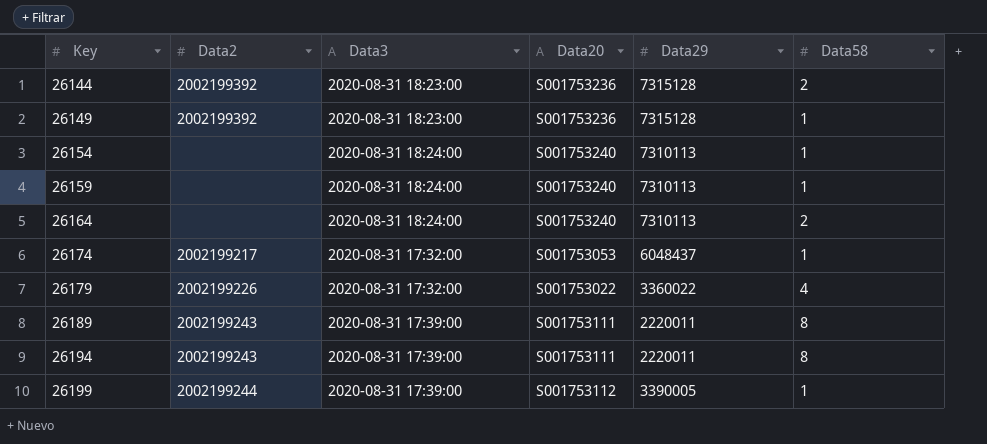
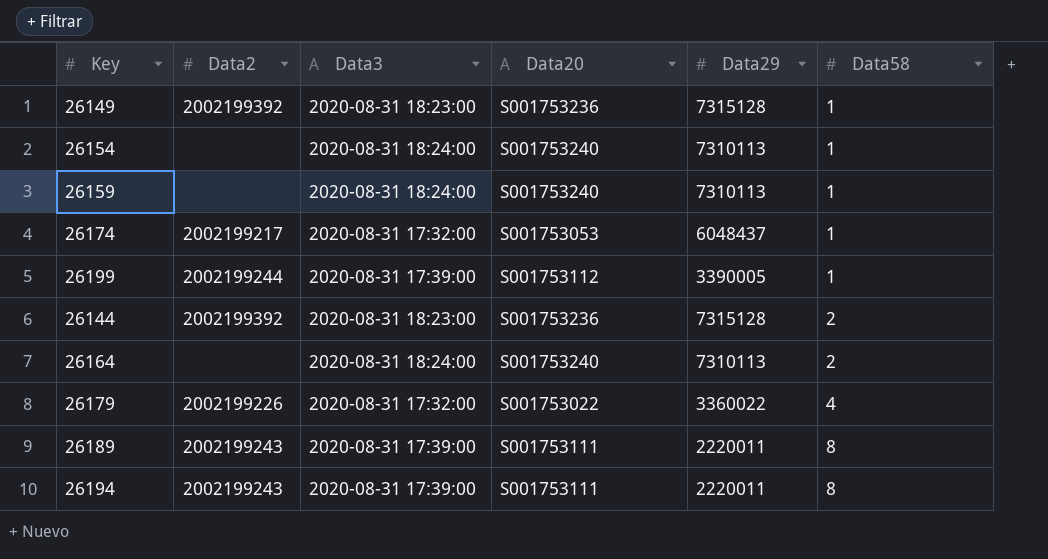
row order: Key ascending -> Data58 ascending

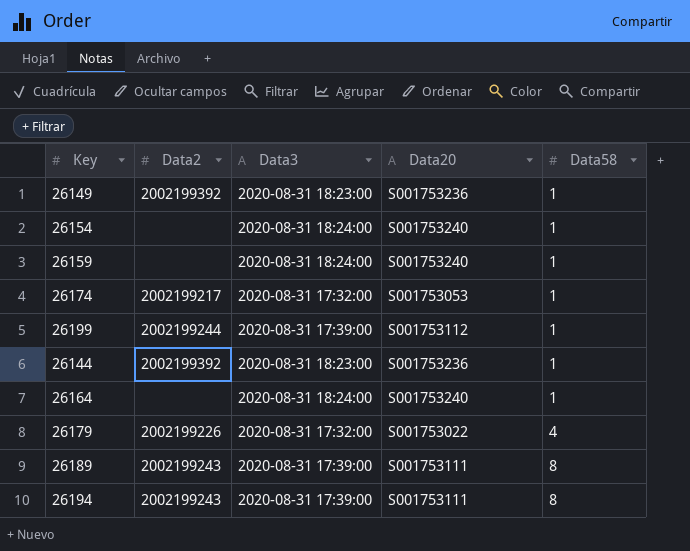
column Data29 | position: 5 -> none
26144 | Data58: 2 -> 1
26164 | Data58: 2 -> 1

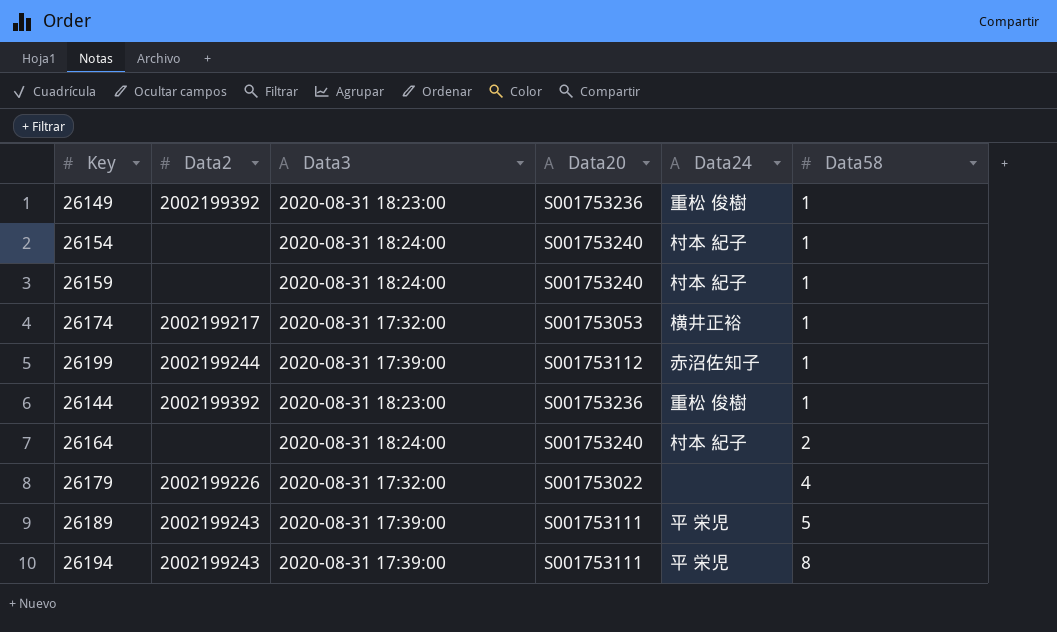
column Data24 | position: none -> 5
26164 | Data58: 1 -> 2
26189 | Data58: 8 -> 5

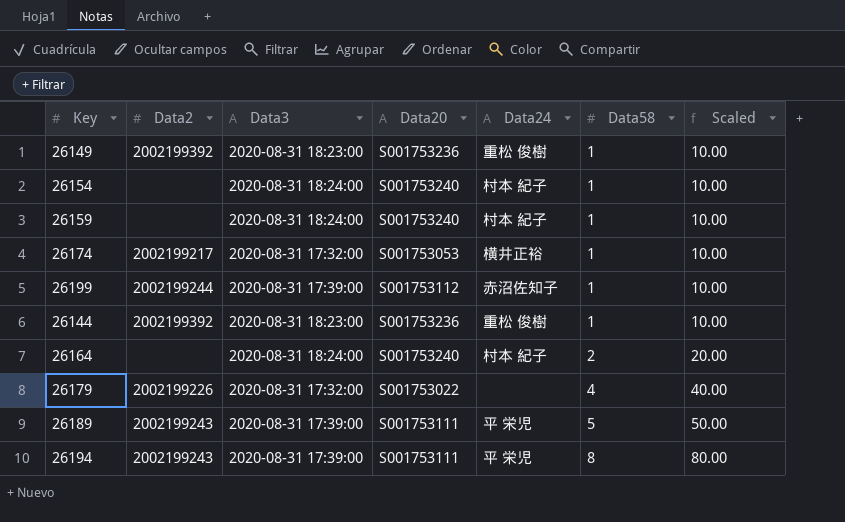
column Scaled | formula: none -> [Data58] * 10

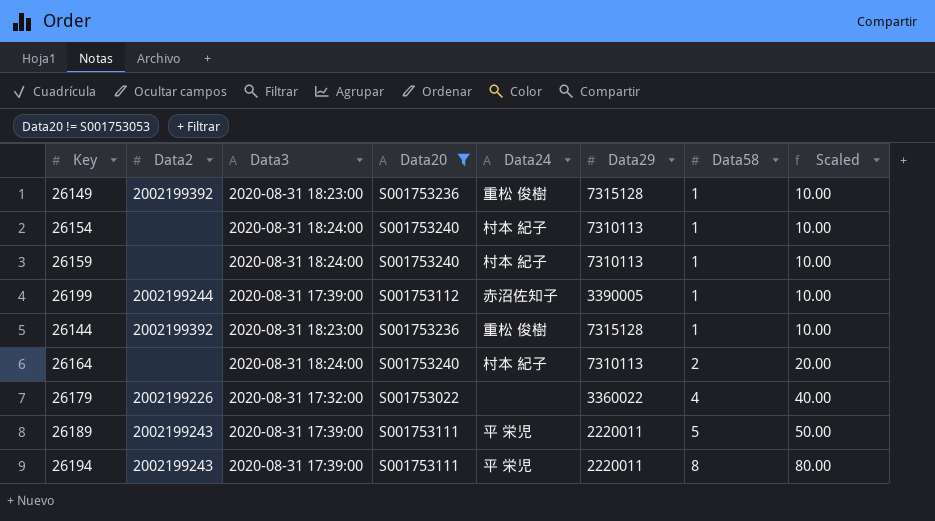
filter: none -> Data20 != S001753053
column Data29 | position: none -> 6

